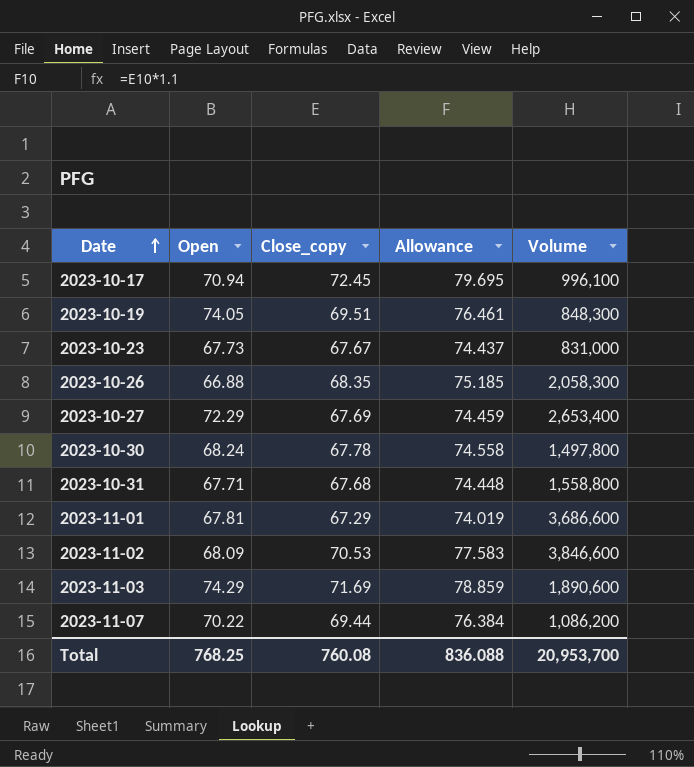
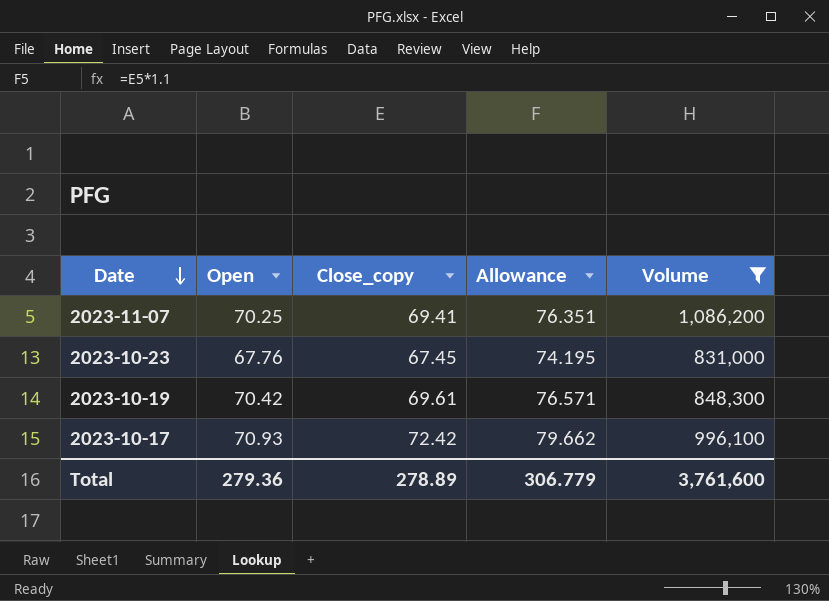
filter: none -> Volume <= 1,086,200
row order: Date ascending -> Date descending
2023-11-07 | Open: 70.22 -> 70.25
2023-11-07 | Close_copy: 69.44 -> 69.41
2023-11-07 | Allowance: 76.384 -> 76.351
2023-10-23 | Open: 67.73 -> 67.76
2023-10-23 | Close_copy: 67.67 -> 67.45
2023-10-23 | Allowance: 74.437 -> 74.195
2023-10-19 | Open: 74.05 -> 70.42
2023-10-19 | Close_copy: 69.51 -> 69.61
2023-10-19 | Allowance: 76.461 -> 76.571
2023-10-17 | Open: 70.94 -> 70.93
2023-10-17 | Close_copy: 72.45 -> 72.42
2023-10-17 | Allowance: 79.695 -> 79.662
Total | Open: 768.25 -> 279.36
Total | Close_copy: 760.08 -> 278.89
Total | Allowance: 836.088 -> 306.779
Total | Volume: 20,953,700 -> 3,761,600

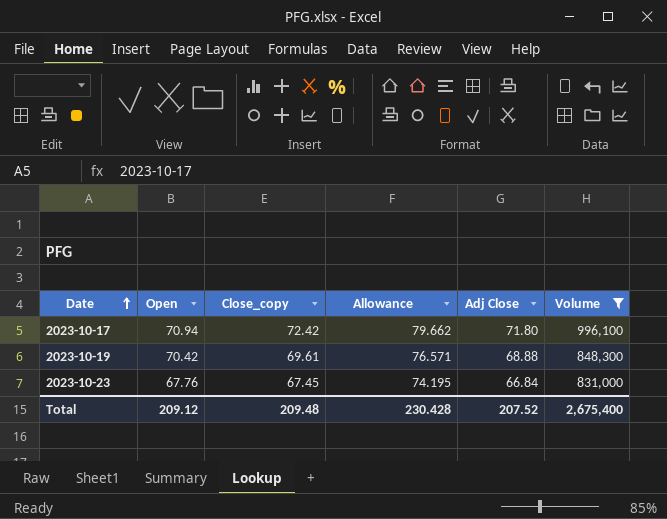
row order: Date descending -> Date ascending
column Adj Close | position: none -> 5
row 2023-11-07: 70.25 | 69.41 | 76.351 | 1,086,200 -> none
2023-10-17 | Open: 70.93 -> 70.94
Total | Open: 279.36 -> 209.12
Total | Close_copy: 278.89 -> 209.48
Total | Allowance: 306.779 -> 230.428
Total | Volume: 3,761,600 -> 2,675,400

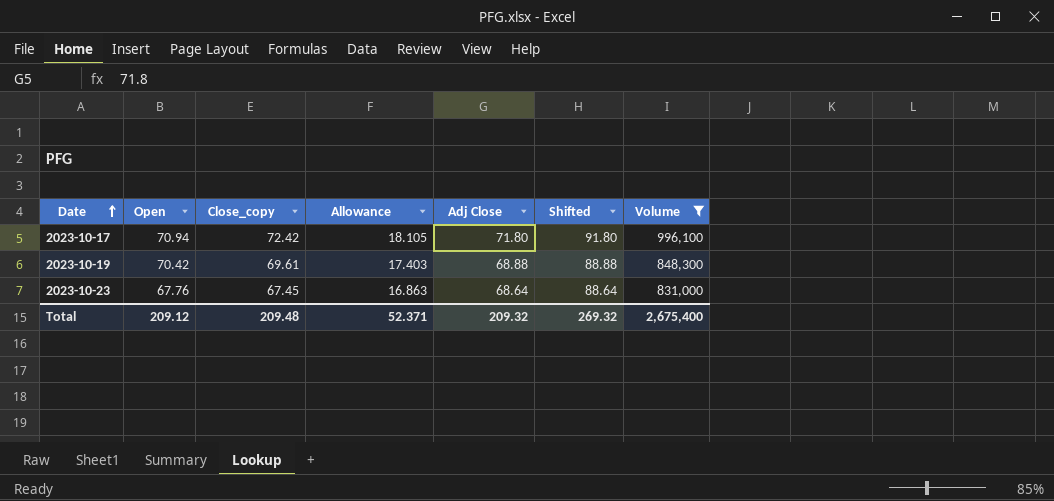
column Allowance | formula: [Close_copy] * 1.1 -> [Close_copy] * 0.25
column Shifted | formula: none -> [Adj Close] + 20
2023-10-23 | Adj Close: 66.84 -> 68.64
Total | Allowance: 230.428 -> 52.371
Total | Adj Close: 207.52 -> 209.32

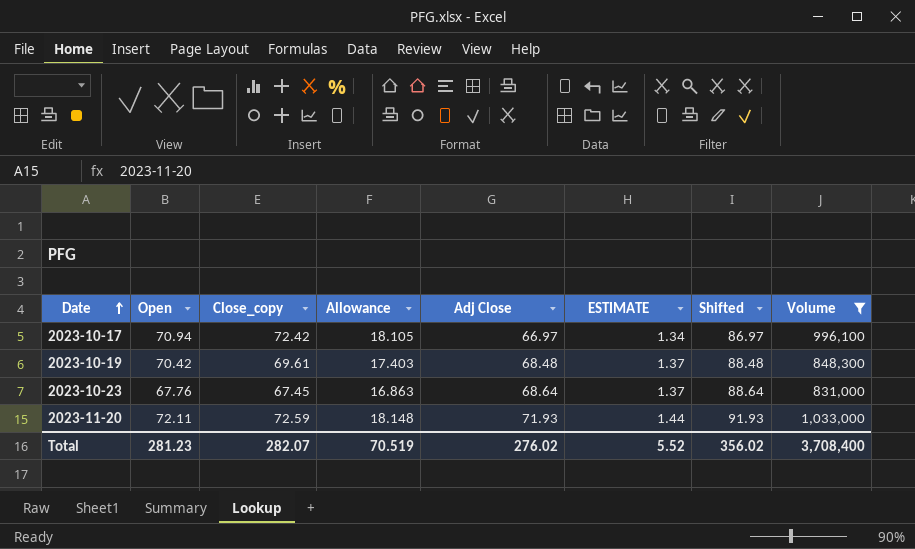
column ESTIMATE | formula: none -> [Adj Close] * 0.02
2023-10-17 | Adj Close: 71.80 -> 66.97
2023-10-17 | Shifted: 91.80 -> 86.97
2023-10-19 | Adj Close: 68.88 -> 68.48
2023-10-19 | Shifted: 88.88 -> 88.48
row 2023-11-20: none -> 72.11 | 72.59 | 18.148 | 71.93 | 1.44 | 91.93 | 1,033,000
Total | Open: 209.12 -> 281.23
Total | Close_copy: 209.48 -> 282.07
Total | Allowance: 52.371 -> 70.519
Total | Adj Close: 209.32 -> 276.02
Total | Shifted: 269.32 -> 356.02
Total | Volume: 2,675,400 -> 3,708,400

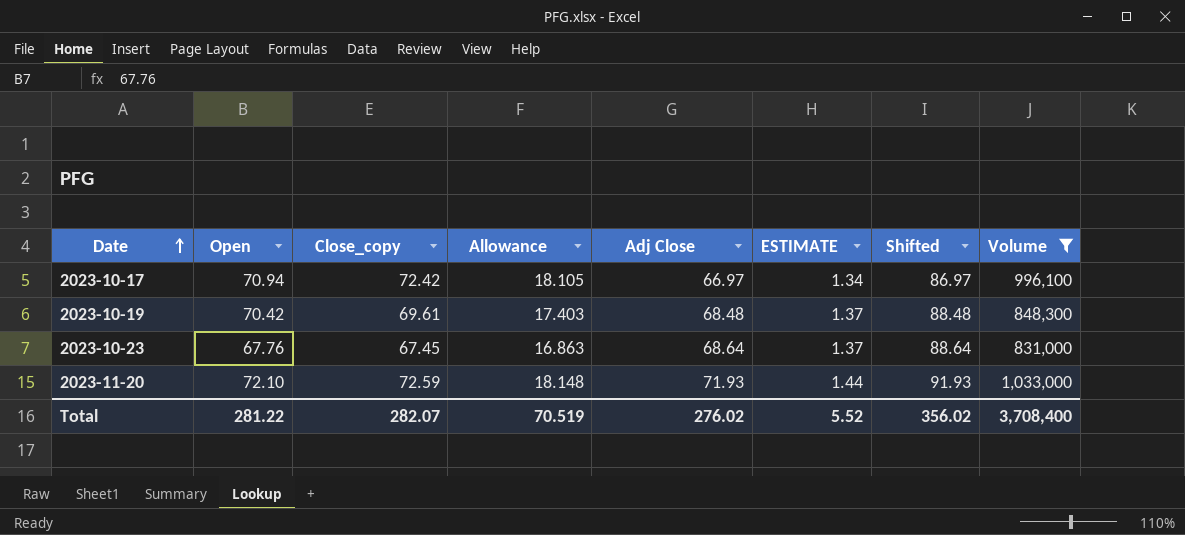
2023-11-20 | Open: 72.11 -> 72.10
Total | Open: 281.23 -> 281.22

